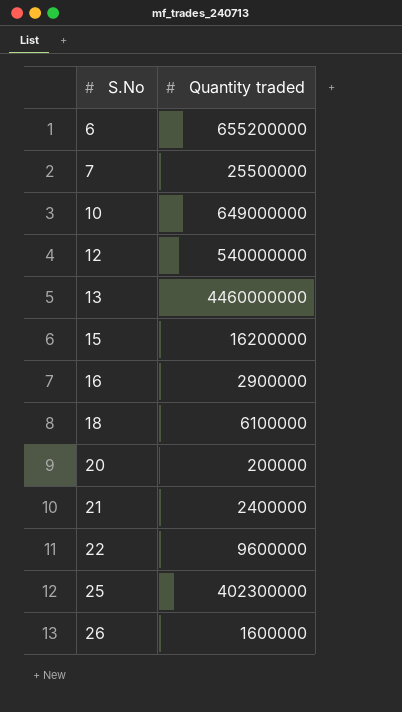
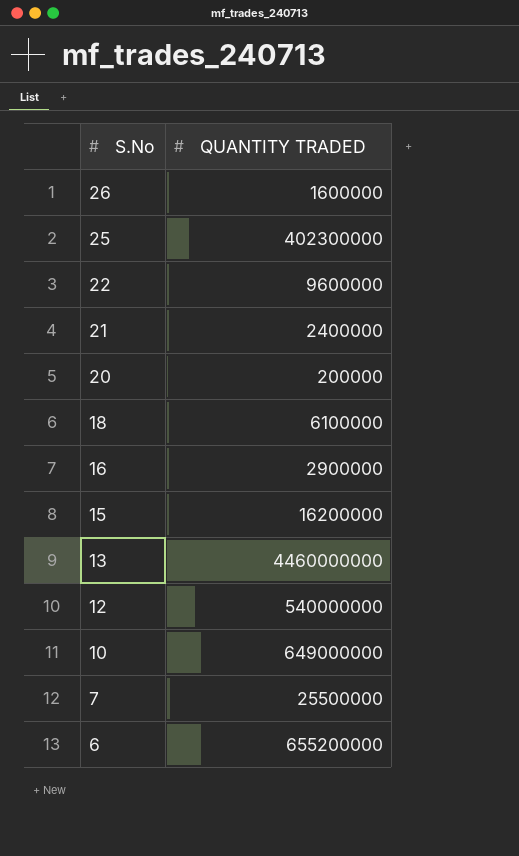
row order: S.No ascending -> S.No descending
column name: Quantity traded -> QUANTITY TRADED

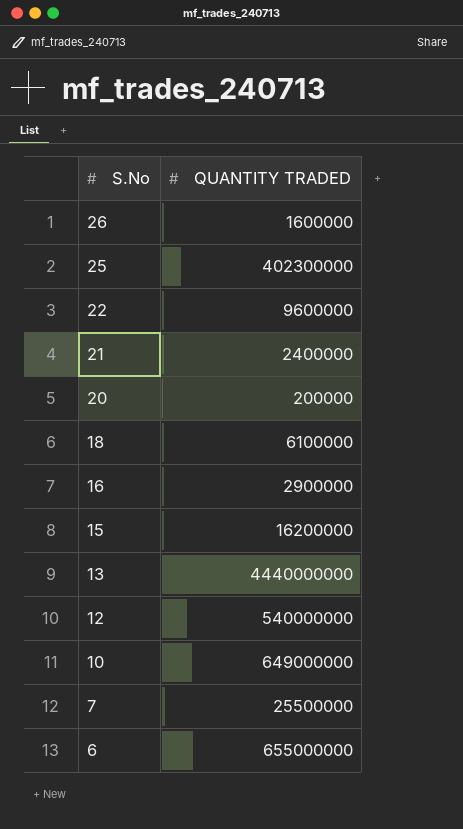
13 | QUANTITY TRADED: 4460000000 -> 4440000000
6 | QUANTITY TRADED: 655200000 -> 655000000

